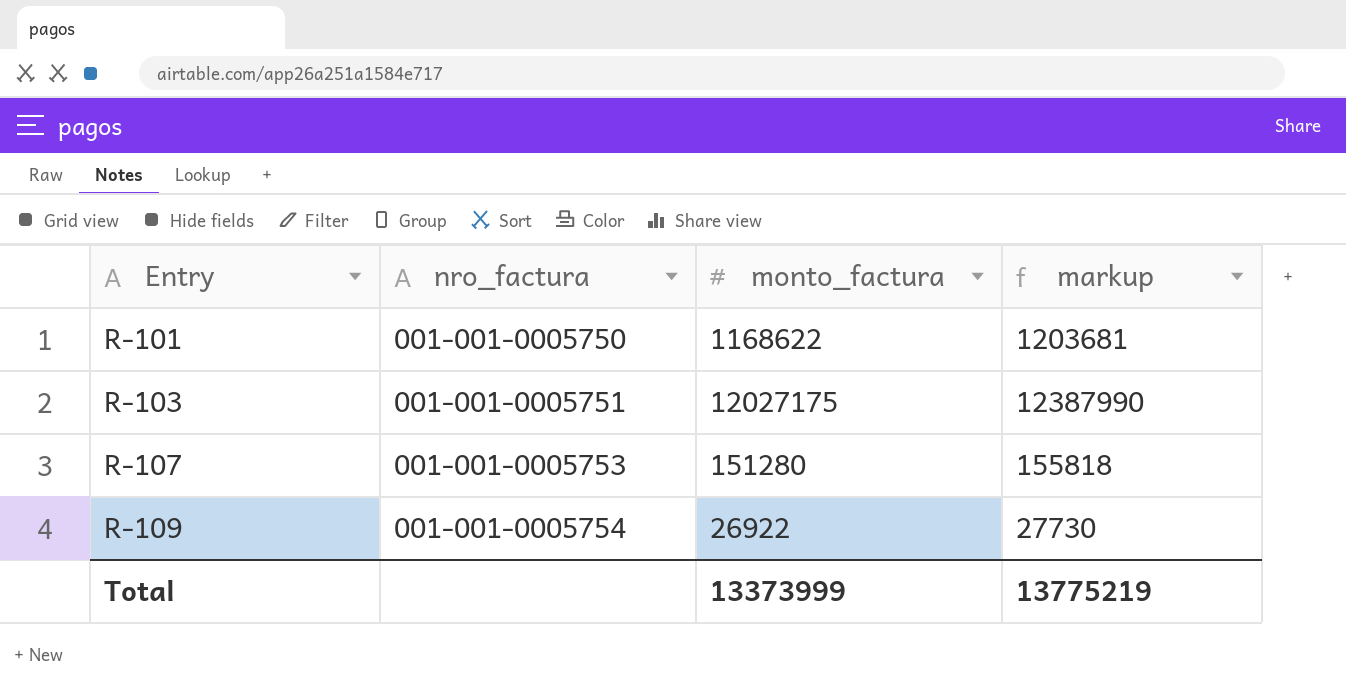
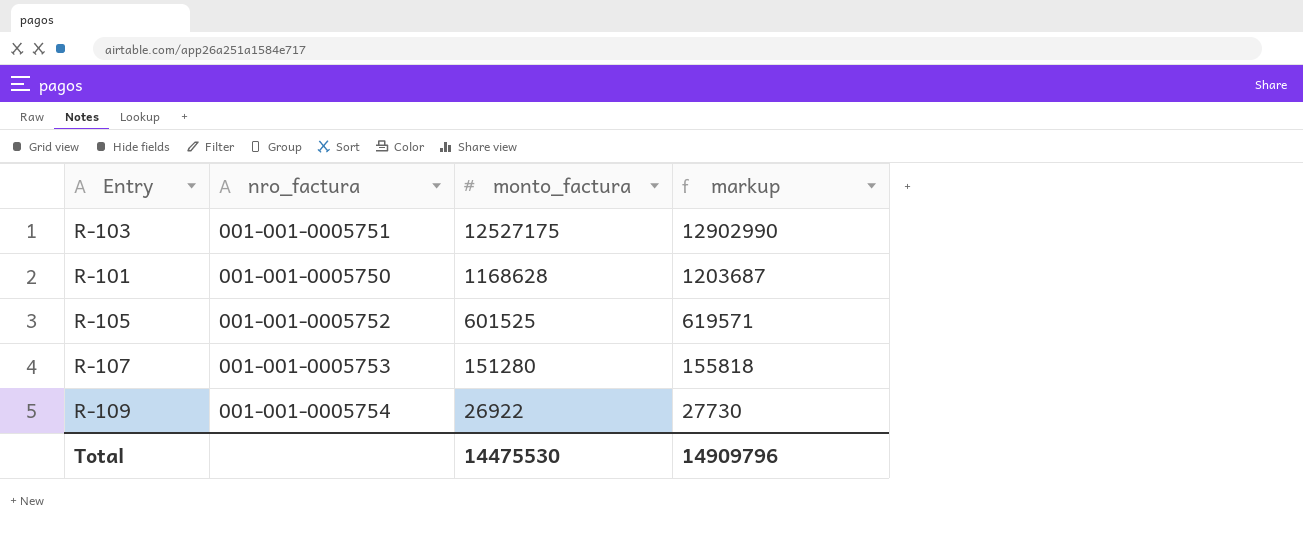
row order: Entry ascending -> monto_factura descending
R-103 | monto_factura: 12027175 -> 12527175
R-103 | markup: 12387990 -> 12902990
R-101 | monto_factura: 1168622 -> 1168628
R-101 | markup: 1203681 -> 1203687
row R-105: none -> 001-001-0005752 | 601525 | 619571
Total | monto_factura: 13373999 -> 14475530
Total | markup: 13775219 -> 14909796

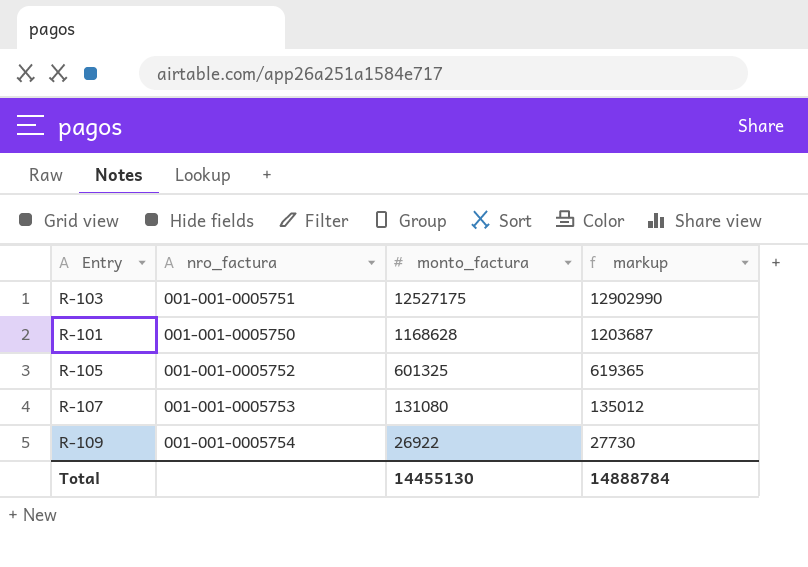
R-105 | monto_factura: 601525 -> 601325
R-105 | markup: 619571 -> 619365
R-107 | monto_factura: 151280 -> 131080
R-107 | markup: 155818 -> 135012
Total | monto_factura: 14475530 -> 14455130
Total | markup: 14909796 -> 14888784

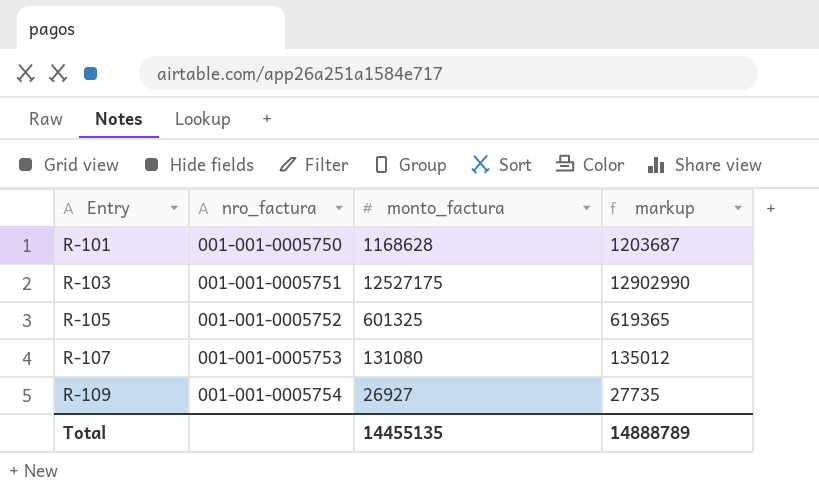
row order: monto_factura descending -> Entry ascending
R-109 | monto_factura: 26922 -> 26927
R-109 | markup: 27730 -> 27735
Total | monto_factura: 14455130 -> 14455135
Total | markup: 14888784 -> 14888789

